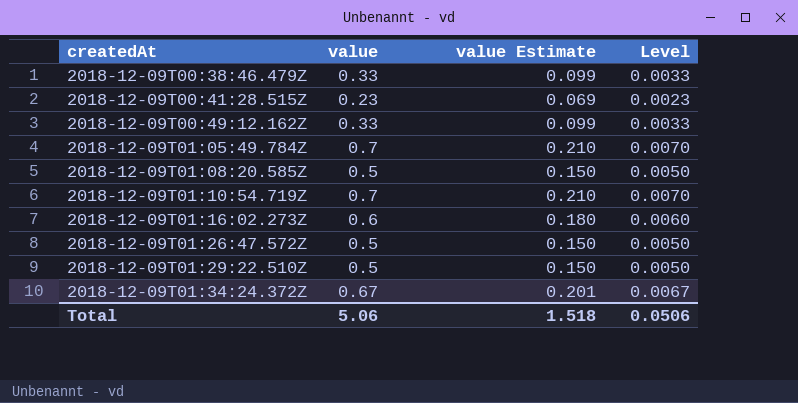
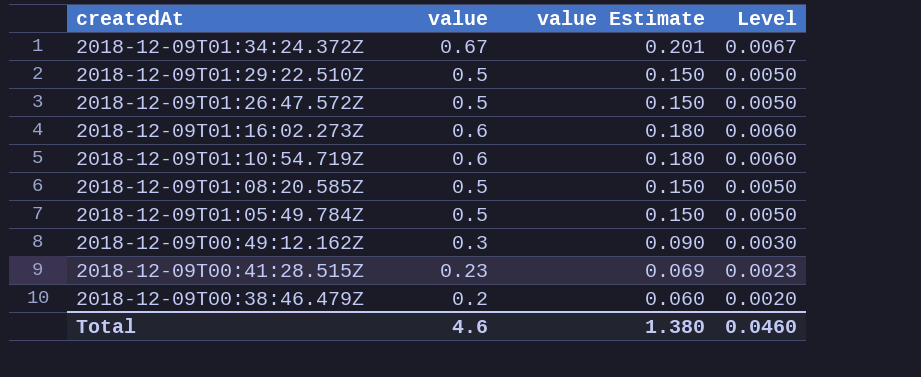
row order: createdAt ascending -> createdAt descending
2018-12-09T01:10:54.719Z | value: 0.7 -> 0.6
2018-12-09T01:10:54.719Z | value Estimate: 0.210 -> 0.180
2018-12-09T01:10:54.719Z | Level: 0.0070 -> 0.0060
2018-12-09T01:05:49.784Z | value: 0.7 -> 0.5
2018-12-09T01:05:49.784Z | value Estimate: 0.210 -> 0.150
2018-12-09T01:05:49.784Z | Level: 0.0070 -> 0.0050
2018-12-09T00:49:12.162Z | value: 0.33 -> 0.3
2018-12-09T00:49:12.162Z | value Estimate: 0.099 -> 0.090
2018-12-09T00:49:12.162Z | Level: 0.0033 -> 0.0030
2018-12-09T00:38:46.479Z | value: 0.33 -> 0.2
2018-12-09T00:38:46.479Z | value Estimate: 0.099 -> 0.060
2018-12-09T00:38:46.479Z | Level: 0.0033 -> 0.0020
Total | value: 5.06 -> 4.6
Total | value Estimate: 1.518 -> 1.380
Total | Level: 0.0506 -> 0.0460

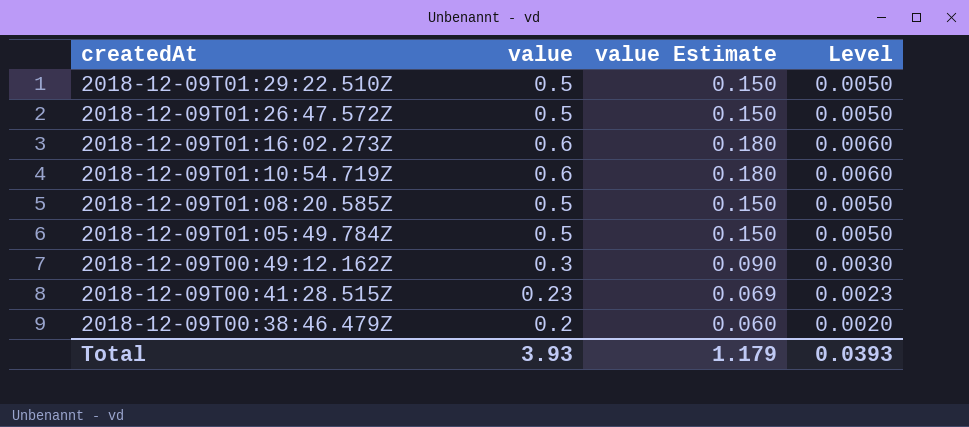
row 2018-12-09T01:34:24.372Z: 0.67 | 0.201 | 0.0067 -> none
Total | value: 4.6 -> 3.93
Total | value Estimate: 1.380 -> 1.179
Total | Level: 0.0460 -> 0.0393

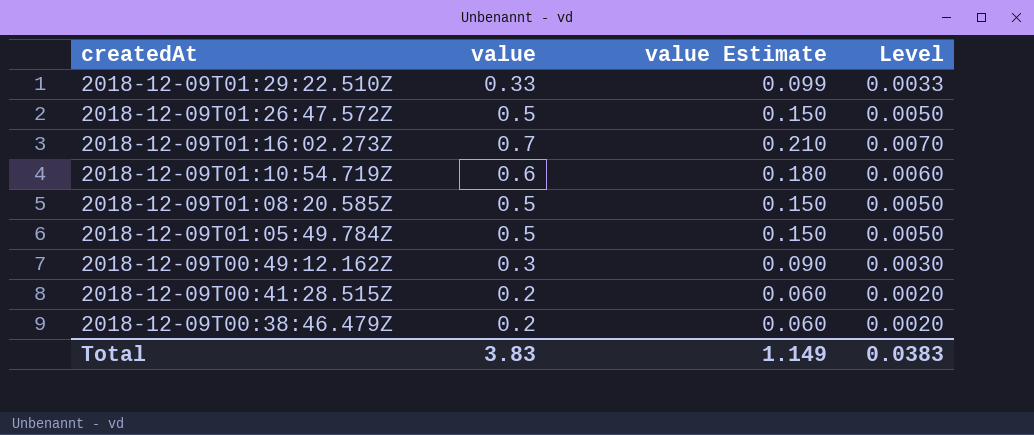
2018-12-09T01:29:22.510Z | value: 0.5 -> 0.33
2018-12-09T01:29:22.510Z | value Estimate: 0.150 -> 0.099
2018-12-09T01:29:22.510Z | Level: 0.0050 -> 0.0033
2018-12-09T01:16:02.273Z | value: 0.6 -> 0.7
2018-12-09T01:16:02.273Z | value Estimate: 0.180 -> 0.210
2018-12-09T01:16:02.273Z | Level: 0.0060 -> 0.0070
2018-12-09T00:41:28.515Z | value: 0.23 -> 0.2
2018-12-09T00:41:28.515Z | value Estimate: 0.069 -> 0.060
2018-12-09T00:41:28.515Z | Level: 0.0023 -> 0.0020
Total | value: 3.93 -> 3.83
Total | value Estimate: 1.179 -> 1.149
Total | Level: 0.0393 -> 0.0383

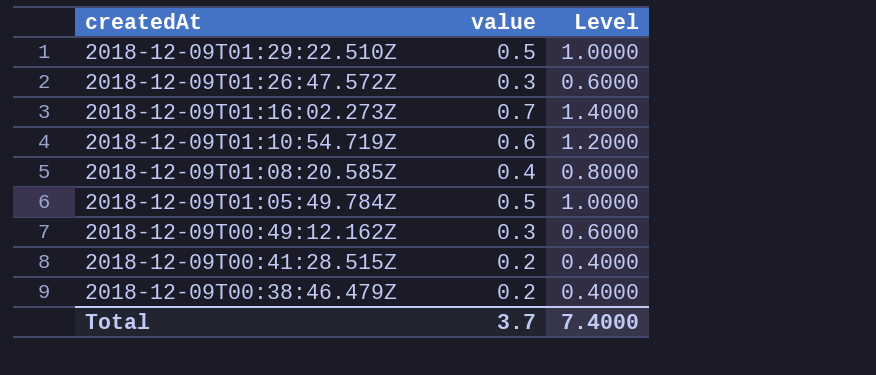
column value Estimate | formula: [value] * 0.3 -> none
column Level | formula: [value] * 0.01 -> [value] * 2
2018-12-09T01:29:22.510Z | value: 0.33 -> 0.5
2018-12-09T01:26:47.572Z | value: 0.5 -> 0.3
2018-12-09T01:08:20.585Z | value: 0.5 -> 0.4
Total | value: 3.83 -> 3.7
Total | Level: 0.0383 -> 7.4000

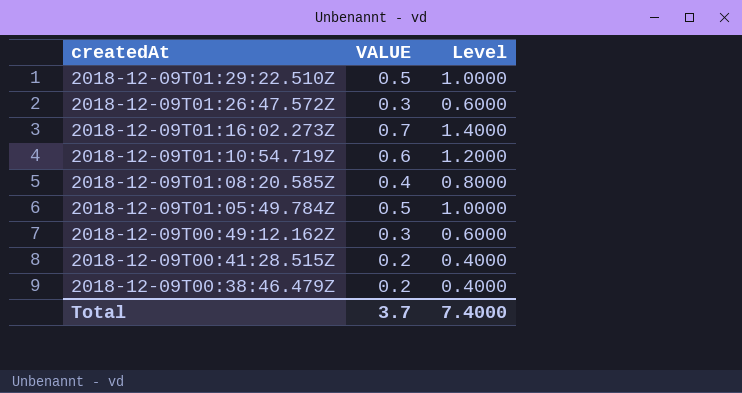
column name: value -> VALUE

